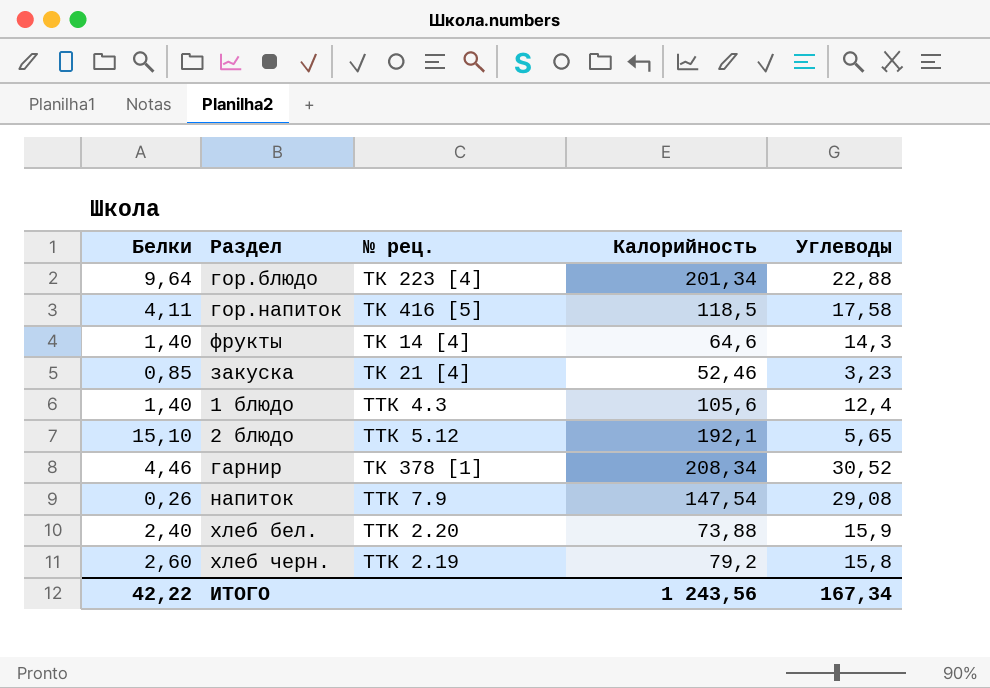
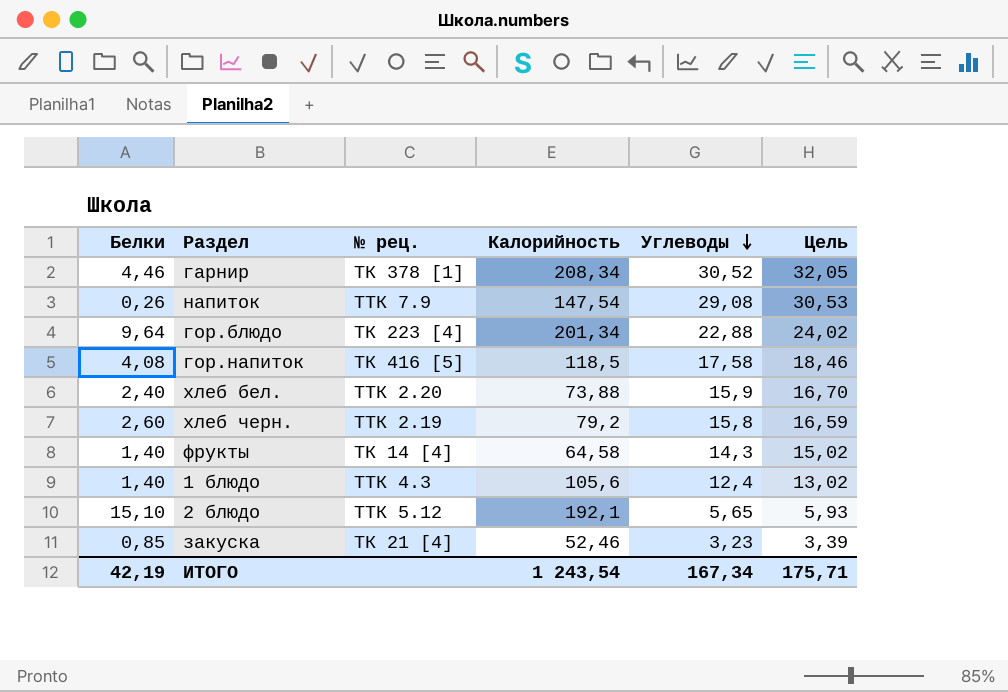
row order: none -> Углеводы descending
column Цель | formula: none -> [Углеводы] * 1,05
гор.напиток | Белки: 4,11 -> 4,08
фрукты | Калорийность: 64,6 -> 64,58
ИТОГО | Белки: 42,22 -> 42,19
ИТОГО | Калорийность: 1 243,56 -> 1 243,54

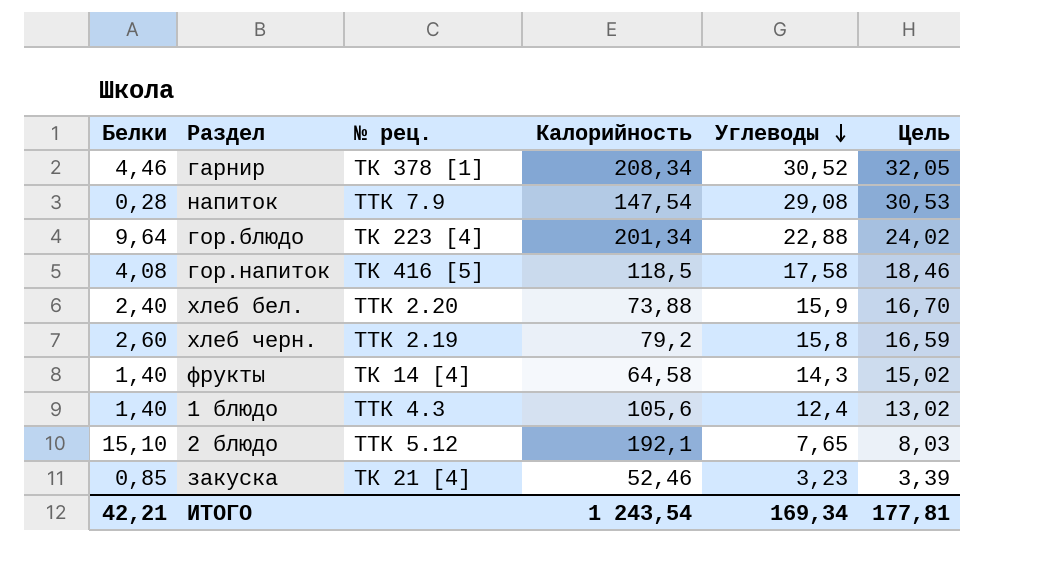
напиток | Белки: 0,26 -> 0,28
2 блюдо | Углеводы: 5,65 -> 7,65
2 блюдо | Цель: 5,93 -> 8,03
ИТОГО | Белки: 42,19 -> 42,21
ИТОГО | Углеводы: 167,34 -> 169,34
ИТОГО | Цель: 175,71 -> 177,81

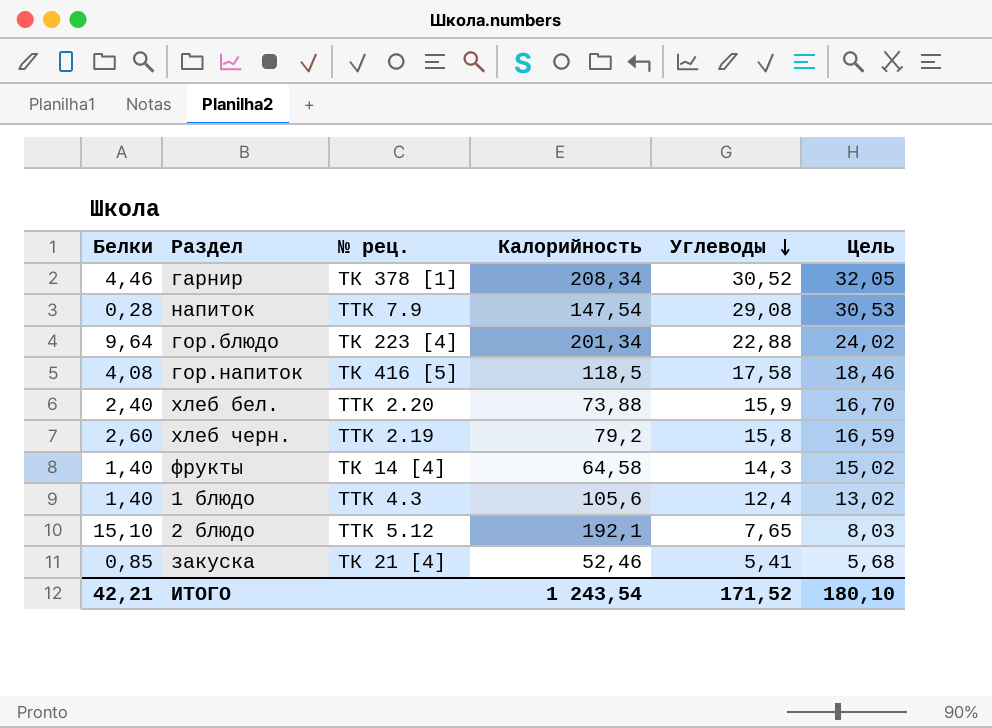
закуска | Углеводы: 3,23 -> 5,41
закуска | Цель: 3,39 -> 5,68
ИТОГО | Углеводы: 169,34 -> 171,52
ИТОГО | Цель: 177,81 -> 180,10

